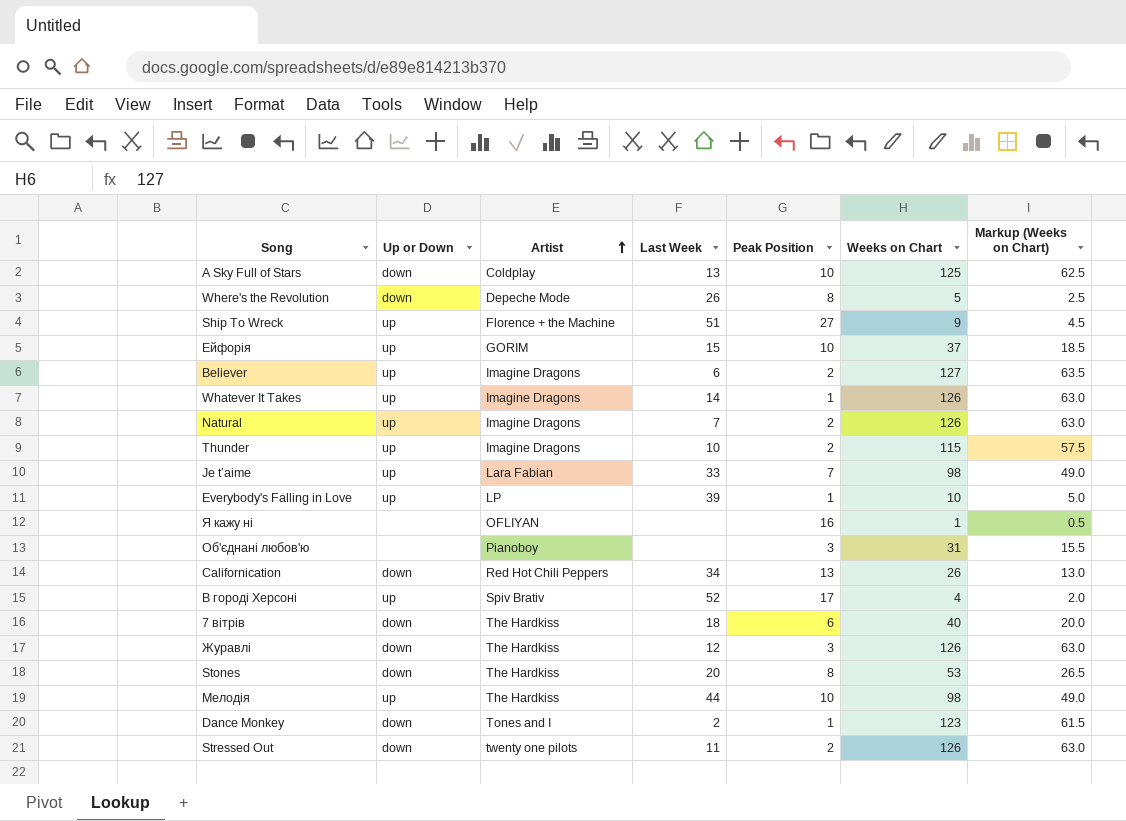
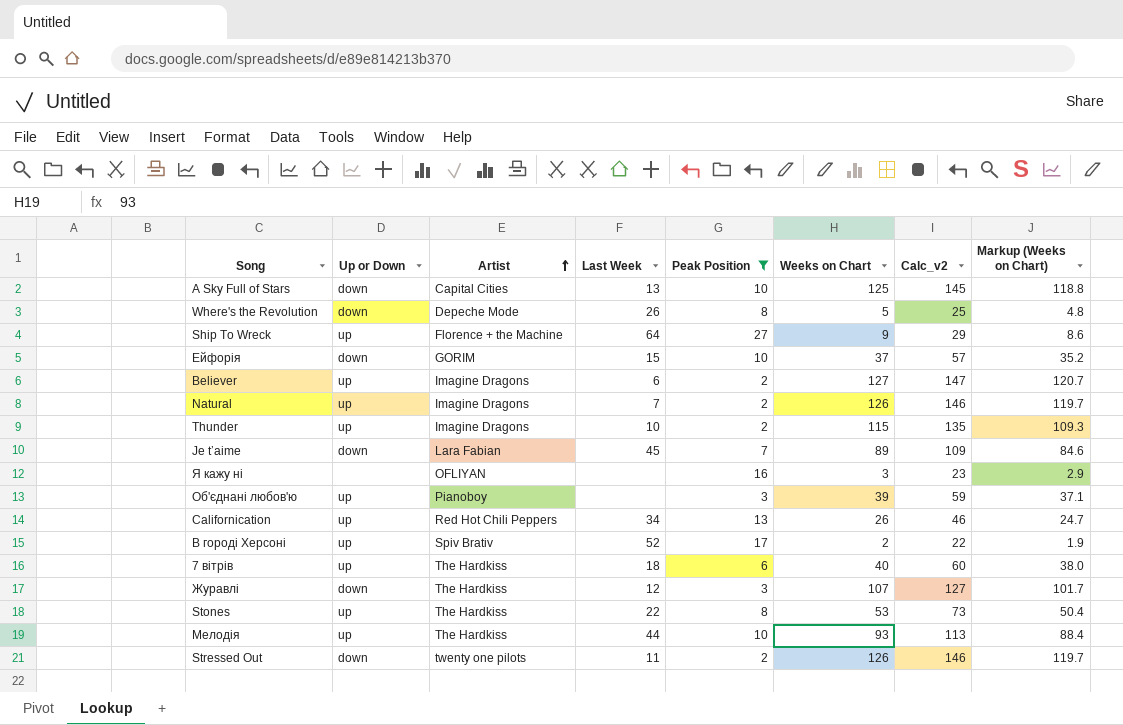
filter: none -> Peak Position != 1
column Calc_v2 | formula: none -> [Weeks on Chart] + 20
column Markup (Weeks on Chart) | formula: [Weeks on Chart] * 0.5 -> [Weeks on Chart] * 0.95
A Sky Full of Stars | Artist: Coldplay -> Capital Cities
Ship To Wreck | Last Week: 51 -> 64
Ейфорія | Up or Down: up -> down
Je t’aime | Up or Down: up -> down
Je t’aime | Last Week: 33 -> 45
Je t’aime | Weeks on Chart: 98 -> 89
Я кажу ні | Weeks on Chart: 1 -> 3
Об'єднані любов'ю | Up or Down: none -> up
Об'єднані любов'ю | Weeks on Chart: 31 -> 39
Californication | Up or Down: down -> up
В городі Херсоні | Weeks on Chart: 4 -> 2
7 вітрів | Up or Down: down -> up
Журавлі | Weeks on Chart: 126 -> 107
Stones | Up or Down: down -> up
Stones | Last Week: 20 -> 22
Мелодія | Weeks on Chart: 98 -> 93

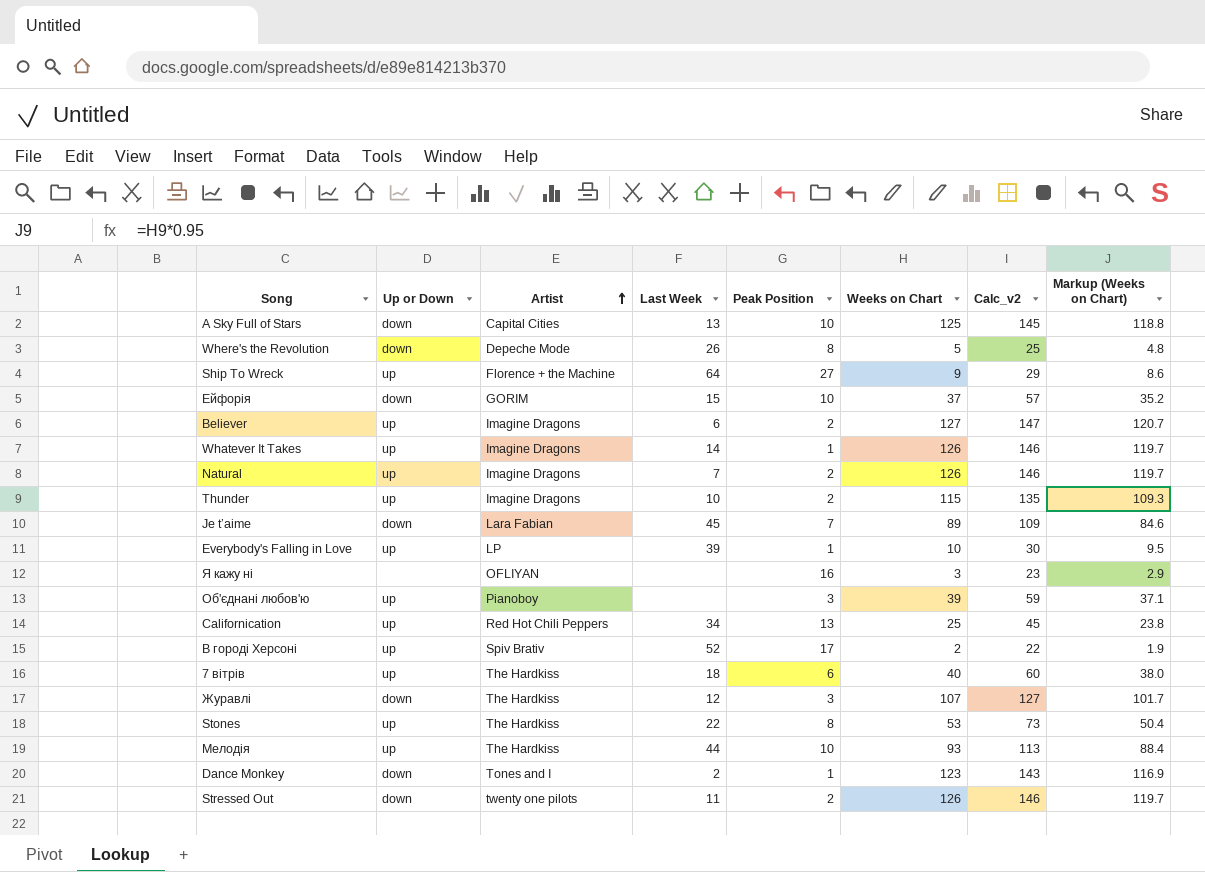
filter: Peak Position != 1 -> none
Californication | Weeks on Chart: 26 -> 25
Californication | Calc_v2: 46 -> 45
Californication | Markup (Weeks on Chart): 24.7 -> 23.8

